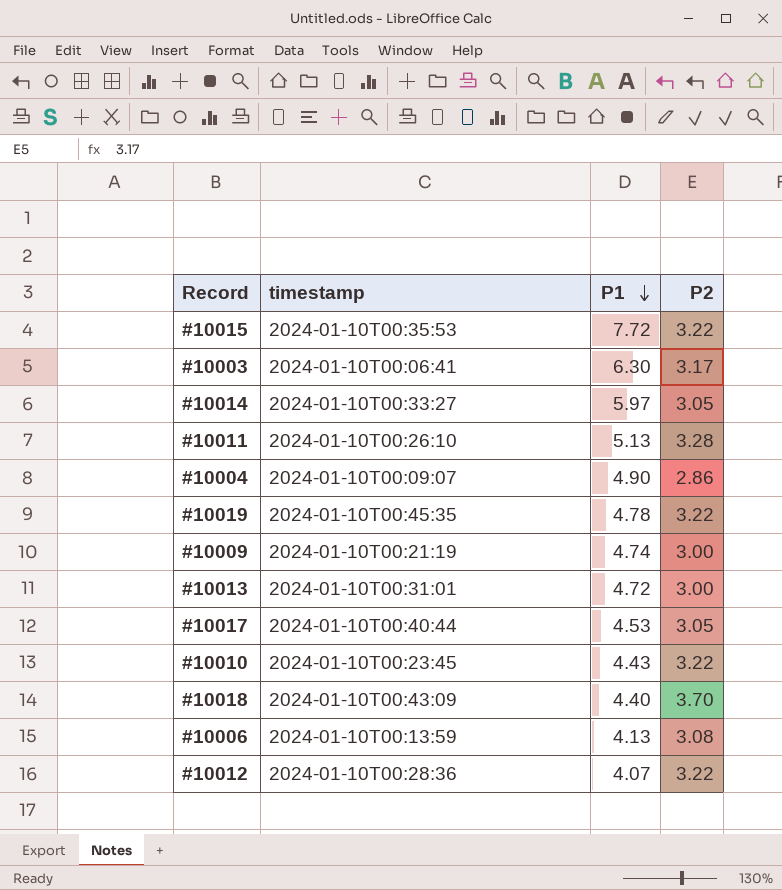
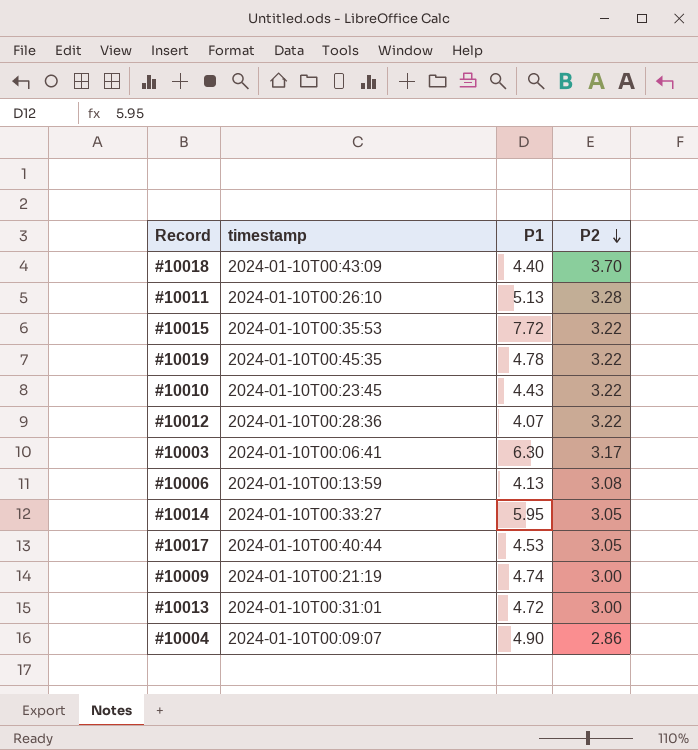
row order: P1 descending -> P2 descending
#10014 | P1: 5.97 -> 5.95

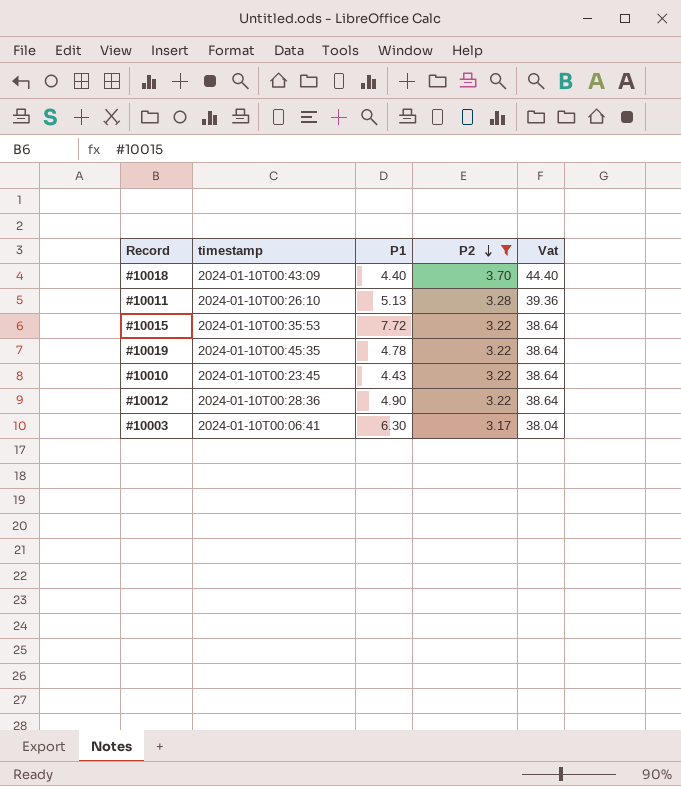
filter: none -> P2 >= 3.17
column Vat | formula: none -> [P2] * 12
#10012 | P1: 4.07 -> 4.90

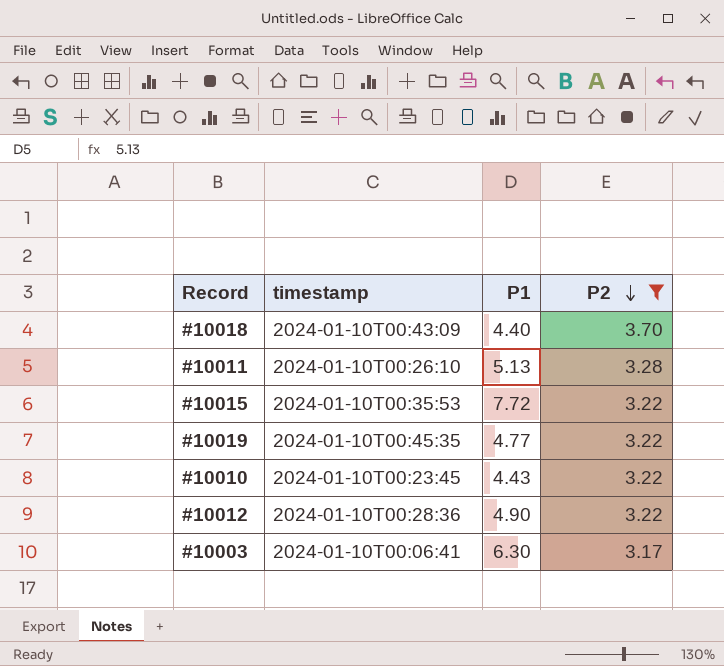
column Vat | formula: [P2] * 12 -> none
#10019 | P1: 4.78 -> 4.77

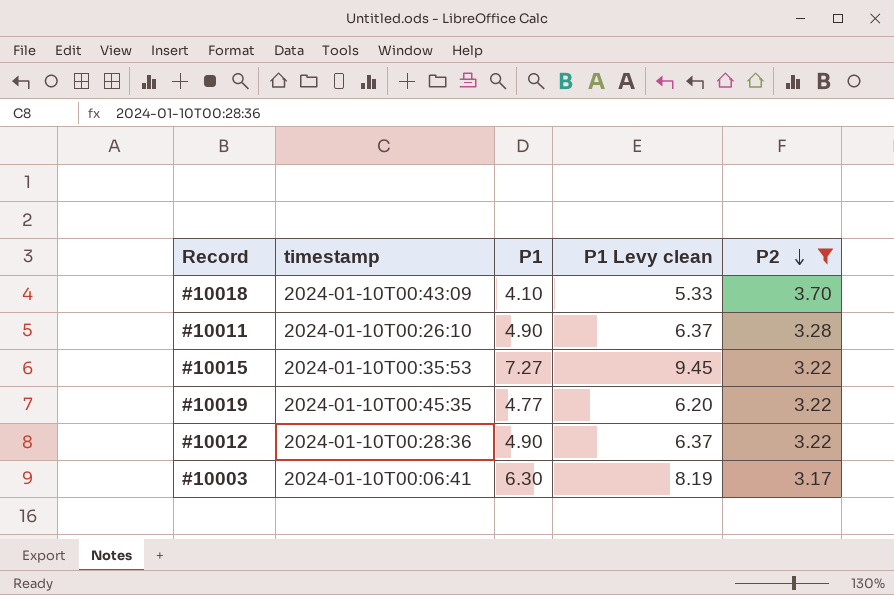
column P1 Levy clean | formula: none -> [P1] * 1.3
row #10010: 2024-01-10T00:23:45 | 4.43 | 3.22 -> none
#10018 | P1: 4.40 -> 4.10
#10011 | P1: 5.13 -> 4.90
#10015 | P1: 7.72 -> 7.27

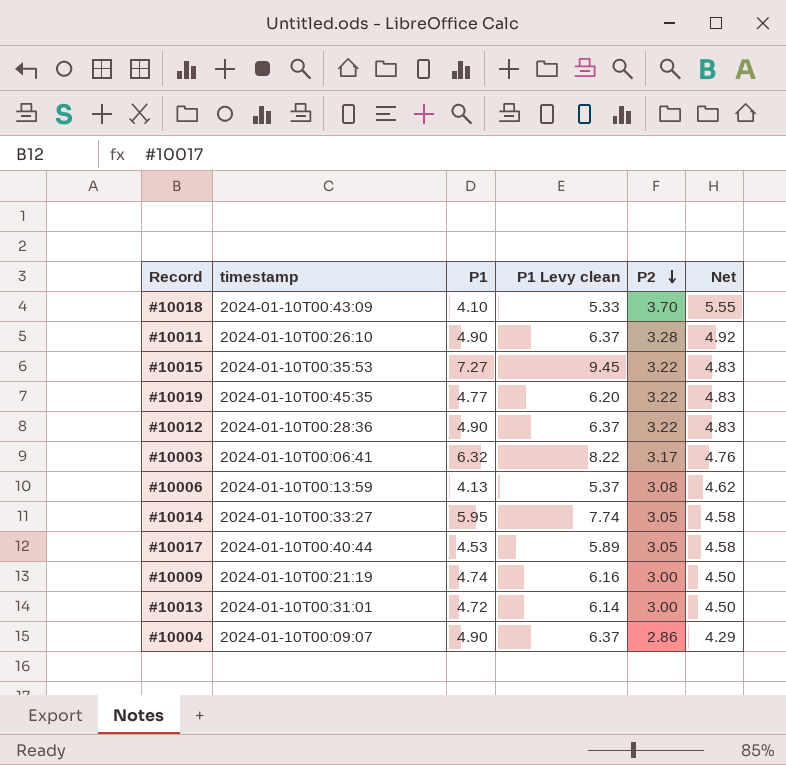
filter: P2 >= 3.17 -> none
column Net | formula: none -> [P2] * 1.5
#10003 | P1: 6.30 -> 6.32
#10003 | P1 Levy clean: 8.19 -> 8.22

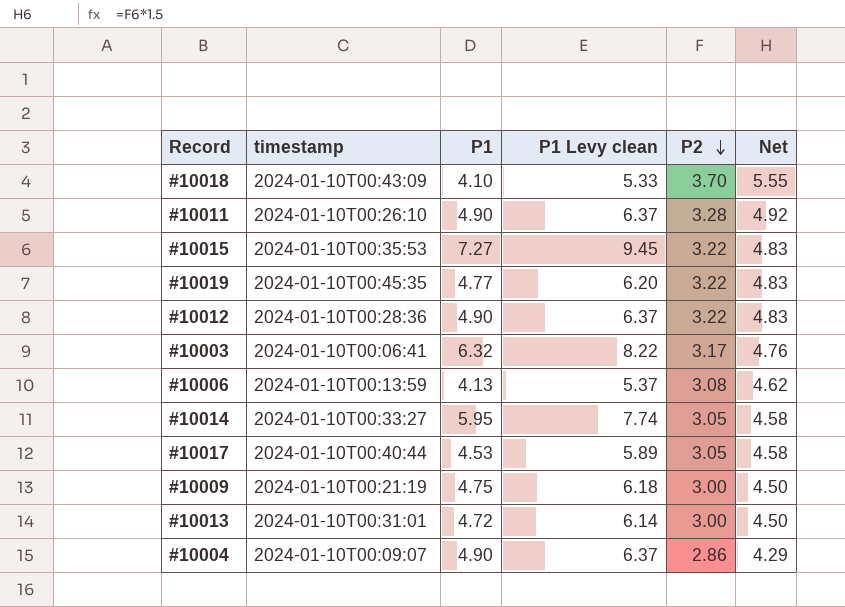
#10009 | P1: 4.74 -> 4.75
#10009 | P1 Levy clean: 6.16 -> 6.18

